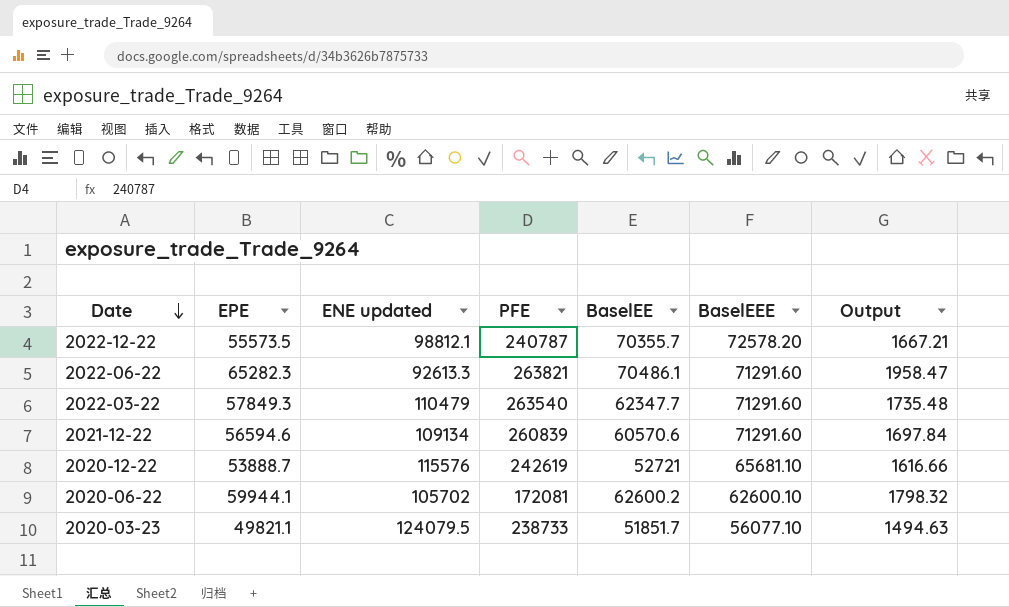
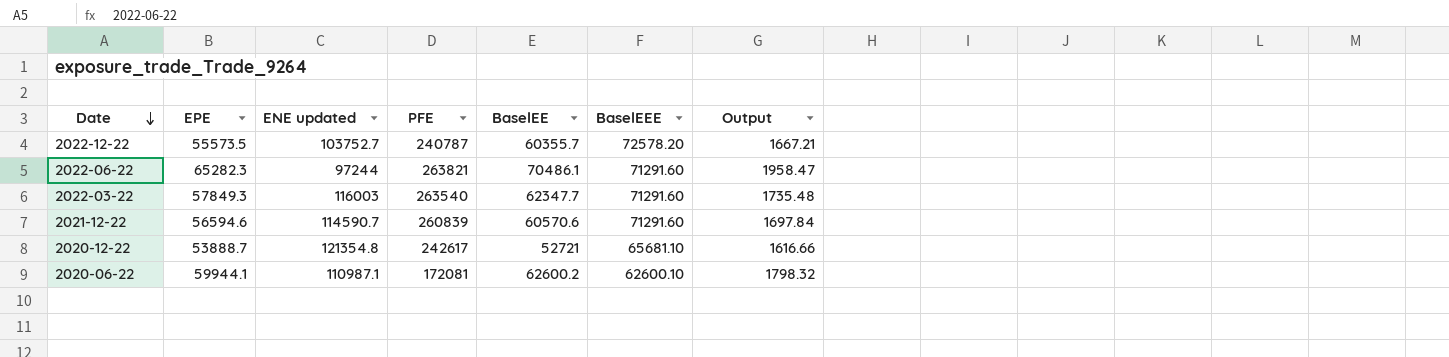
row 2020-03-23: 49821.1 | 124079.5 | 238733 | 51851.7 | 56077.10 | 1494.63 -> none
2022-12-22 | ENE updated: 98812.1 -> 103752.7
2022-12-22 | BaselEE: 70355.7 -> 60355.7
2022-06-22 | ENE updated: 92613.3 -> 97244
2022-03-22 | ENE updated: 110479 -> 116003
2021-12-22 | ENE updated: 109134 -> 114590.7
2020-12-22 | ENE updated: 115576 -> 121354.8
2020-12-22 | PFE: 242619 -> 242617
2020-06-22 | ENE updated: 105702 -> 110987.1

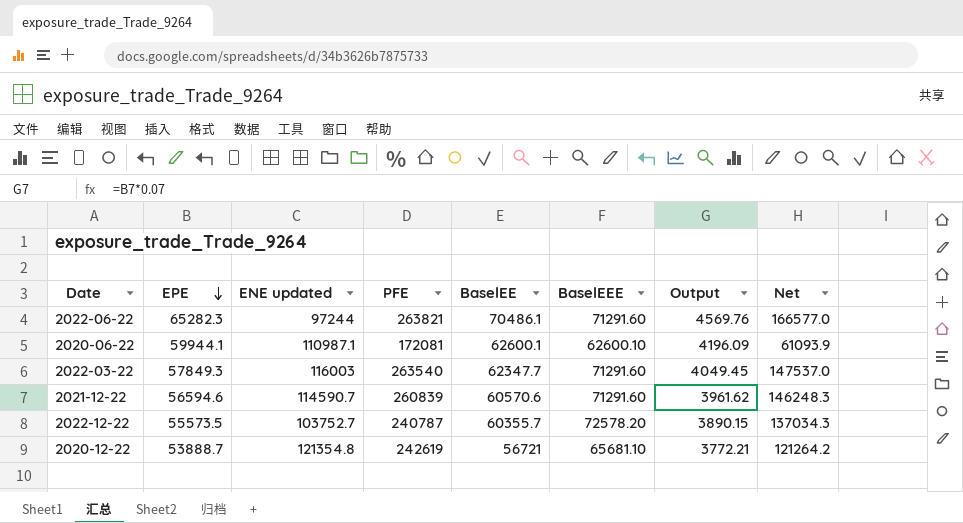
row order: Date descending -> EPE descending
column Output | formula: [EPE] * 0.03 -> [EPE] * 0.07
column Net | formula: none -> [PFE] - [ENE updated]
2020-06-22 | BaselEE: 62600.2 -> 62600.1
2020-12-22 | PFE: 242617 -> 242619
2020-12-22 | BaselEE: 52721 -> 56721

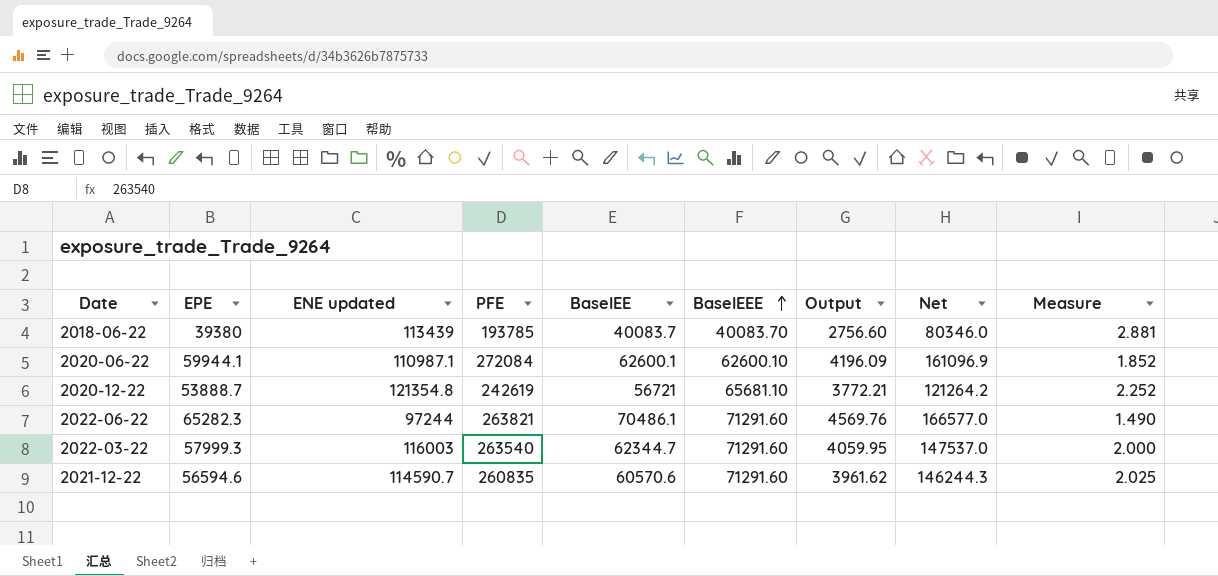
row order: EPE descending -> BaselEEE ascending
column Measure | formula: none -> [ENE updated] / [EPE]
row 2022-12-22: 55573.5 | 103752.7 | 240787 | 60355.7 | 72578.20 | 3890.15 | 137034.3 -> none
row 2018-06-22: none -> 39380 | 113439 | 193785 | 40083.7 | 40083.70 | 2756.60 | 80346.0 | 2.881
2020-06-22 | PFE: 172081 -> 272084
2020-06-22 | Net: 61093.9 -> 161096.9
2022-03-22 | EPE: 57849.3 -> 57999.3
2022-03-22 | BaselEE: 62347.7 -> 62344.7
2022-03-22 | Output: 4049.45 -> 4059.95
2021-12-22 | PFE: 260839 -> 260835
2021-12-22 | Net: 146248.3 -> 146244.3

